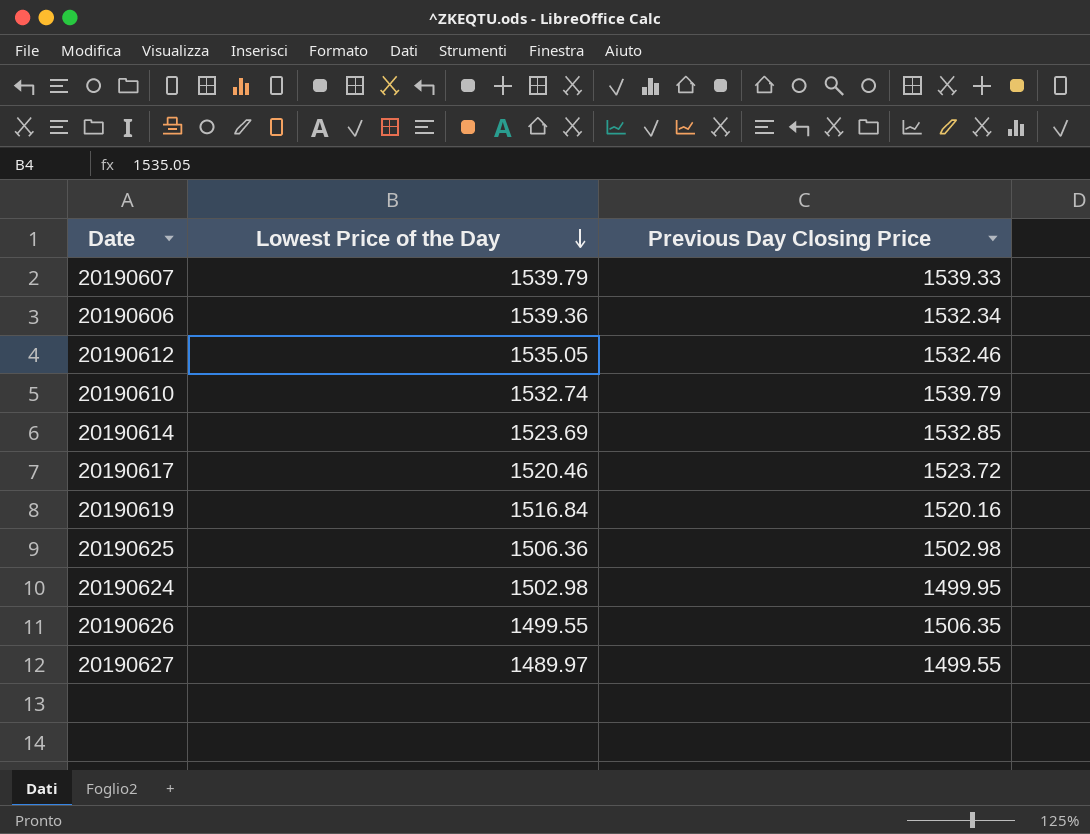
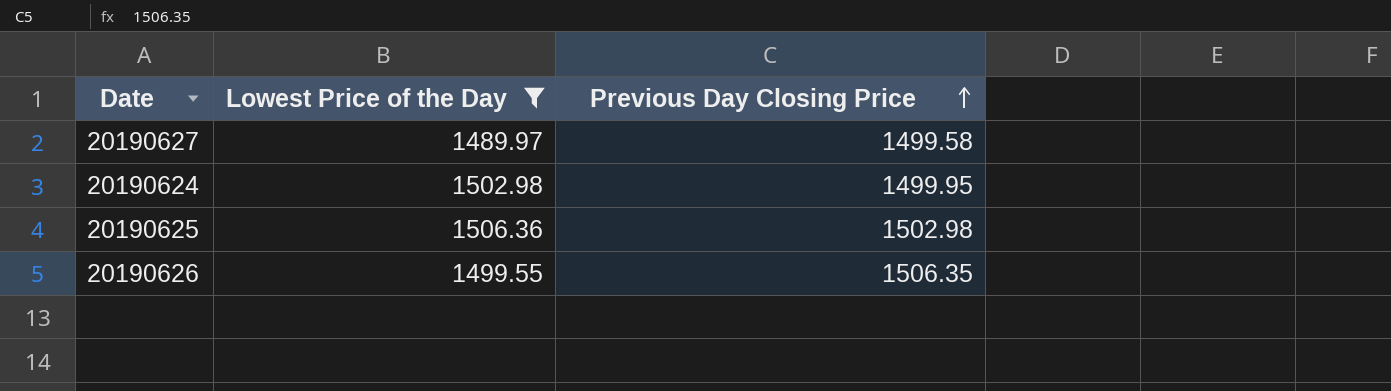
filter: none -> Lowest Price of the Day <= 1506.36
row order: Lowest Price of the Day descending -> Previous Day Closing Price ascending
20190627 | Previous Day Closing Price: 1499.55 -> 1499.58

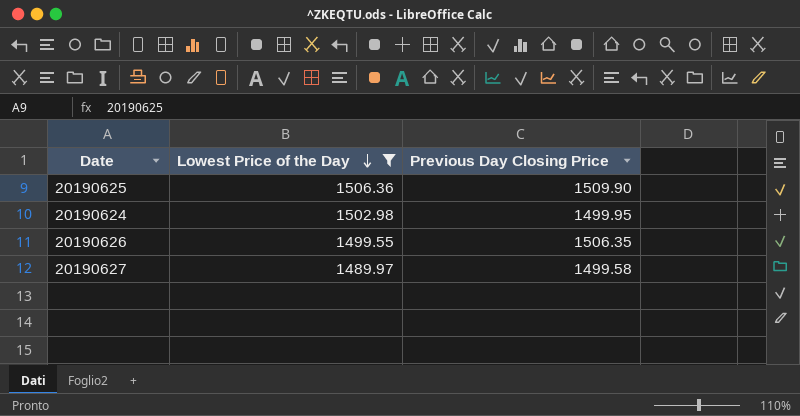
row order: Previous Day Closing Price ascending -> Lowest Price of the Day descending
20190625 | Previous Day Closing Price: 1502.98 -> 1509.90

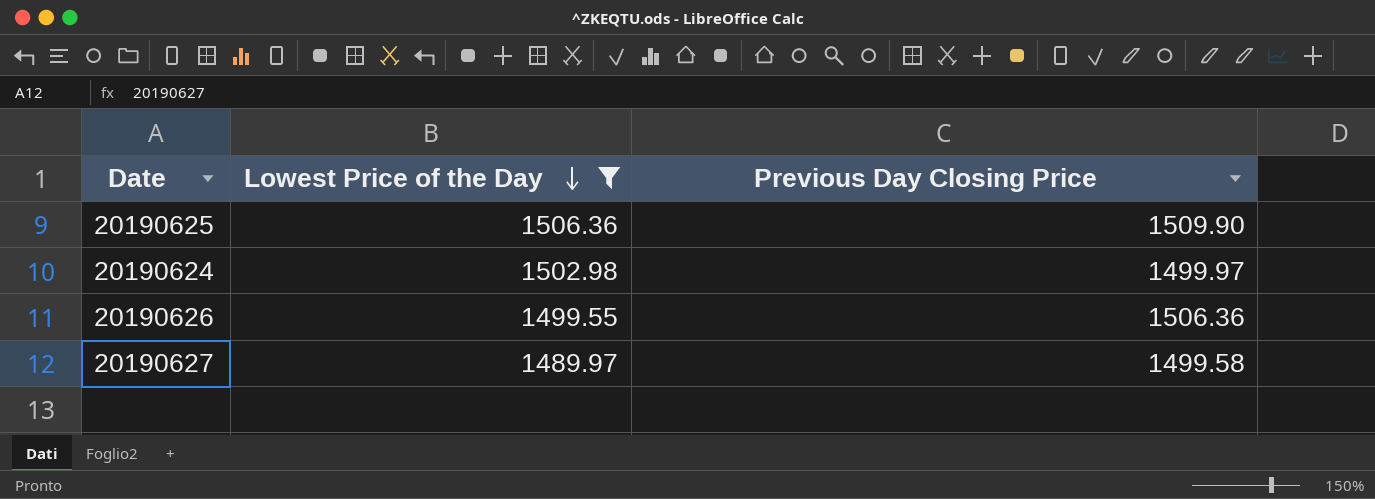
20190624 | Previous Day Closing Price: 1499.95 -> 1499.97
20190626 | Previous Day Closing Price: 1506.35 -> 1506.36

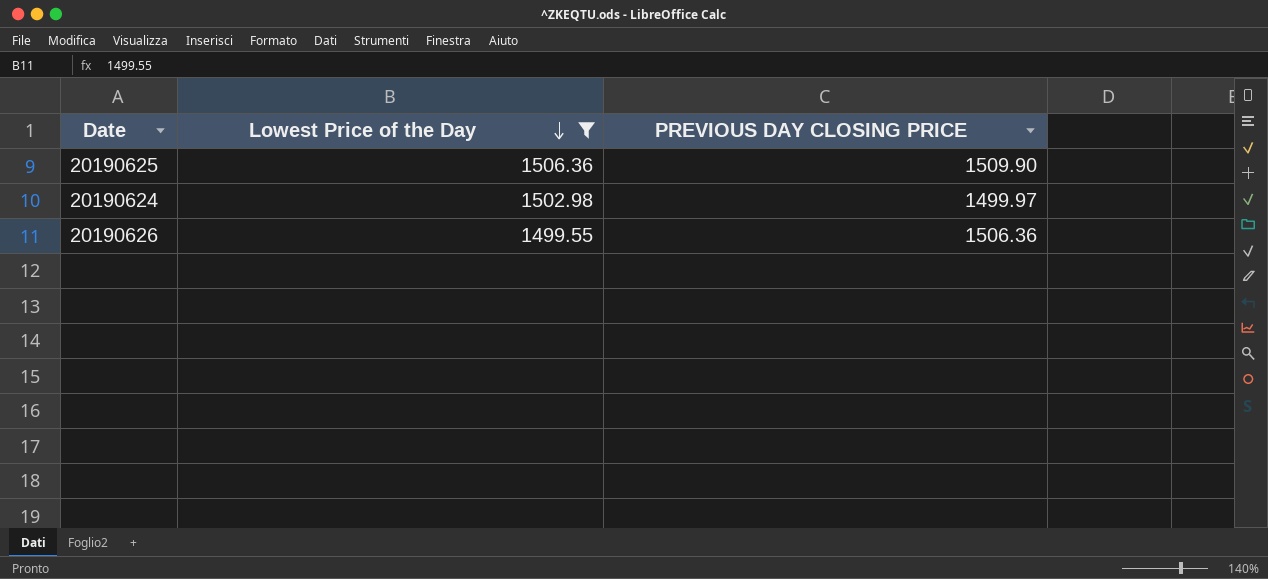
column name: Previous Day Closing Price -> PREVIOUS DAY CLOSING PRICE
row 20190627: 1489.97 | 1499.58 -> none

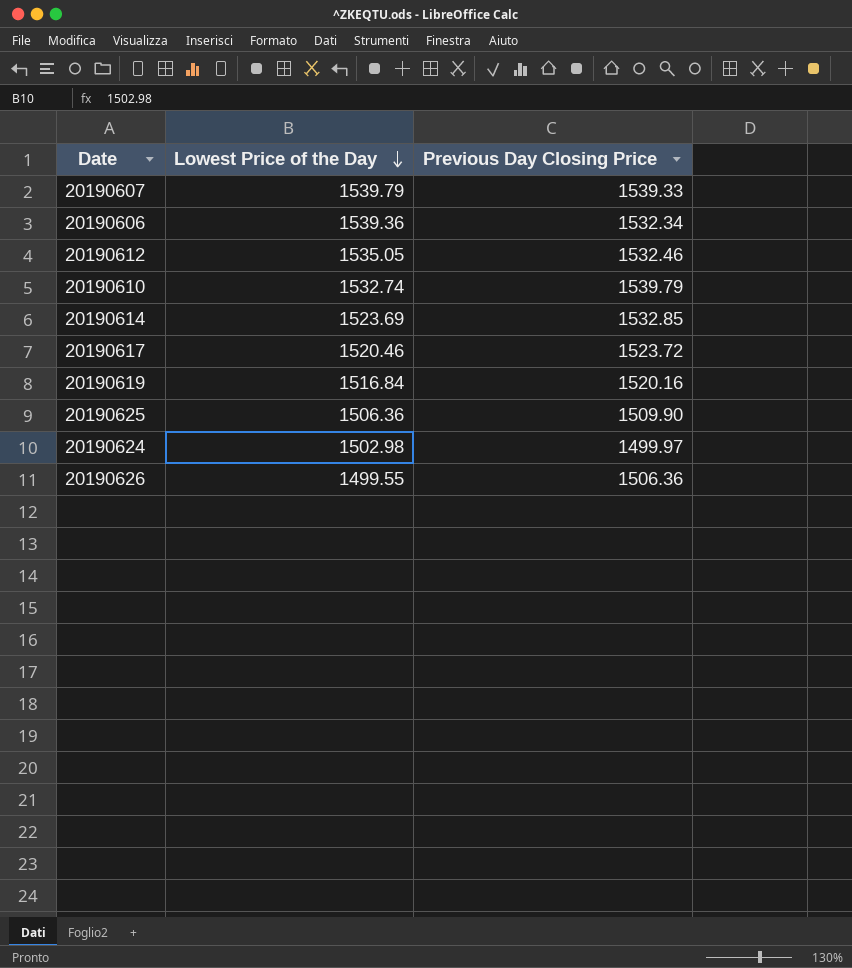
filter: Lowest Price of the Day <= 1506.36 -> none
column name: PREVIOUS DAY CLOSING PRICE -> Previous Day Closing Price

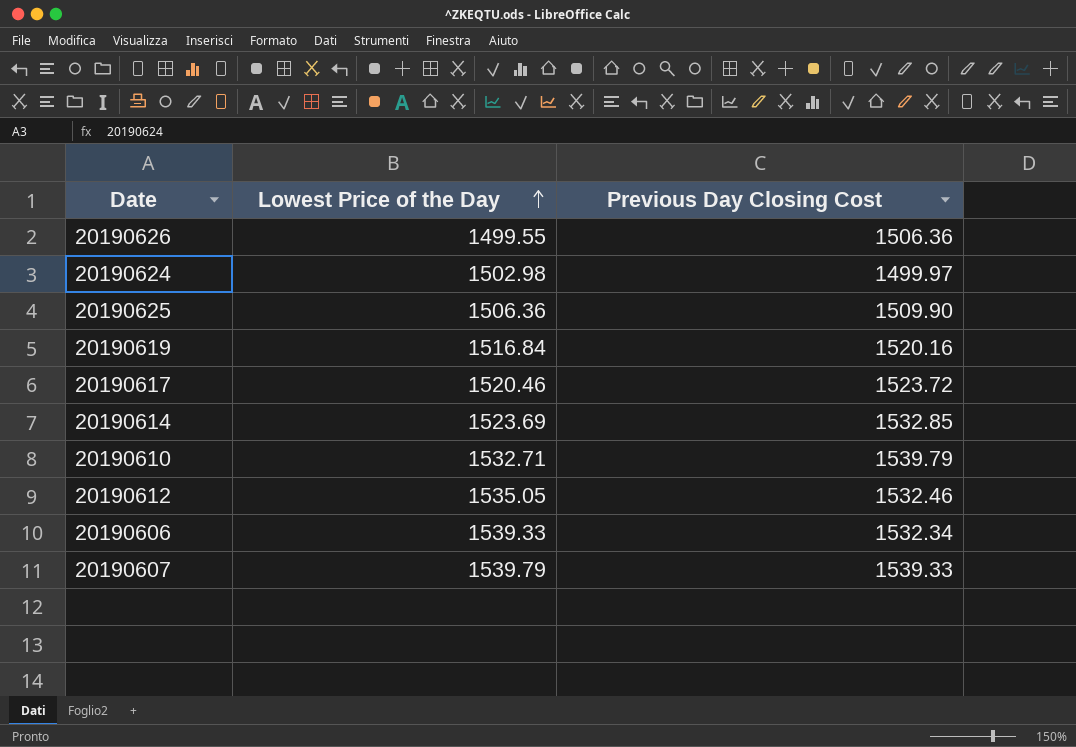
row order: Lowest Price of the Day descending -> Lowest Price of the Day ascending
column name: Previous Day Closing Price -> Previous Day Closing Cost
20190610 | Lowest Price of the Day: 1532.74 -> 1532.71
20190606 | Lowest Price of the Day: 1539.36 -> 1539.33

